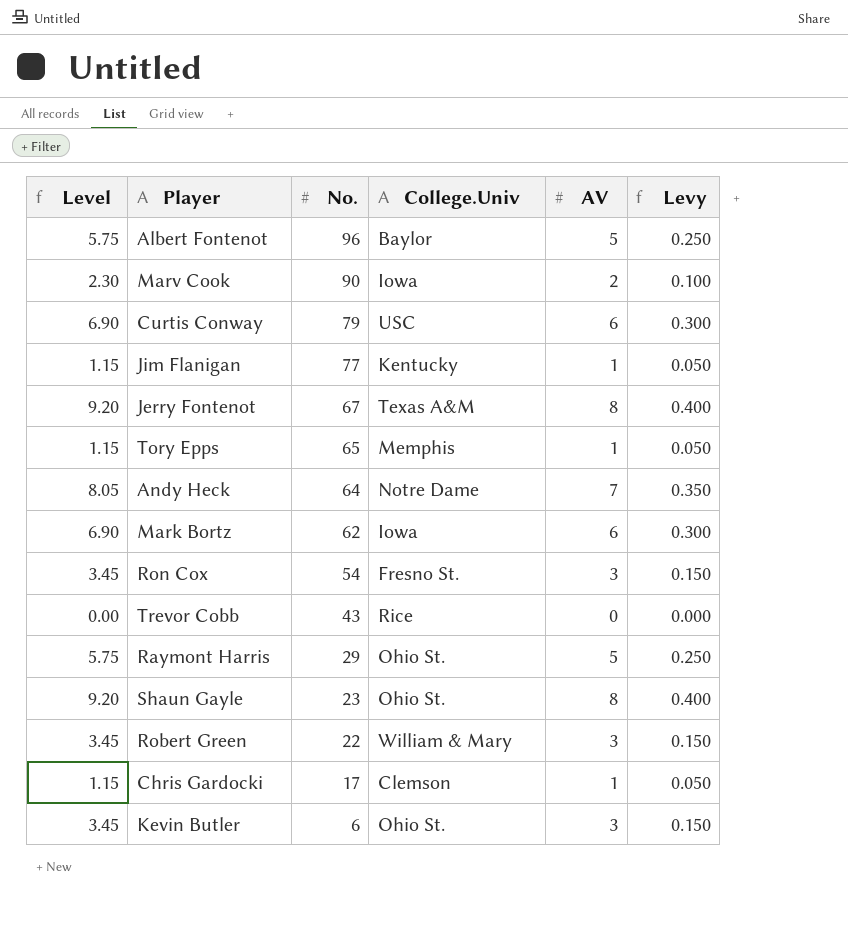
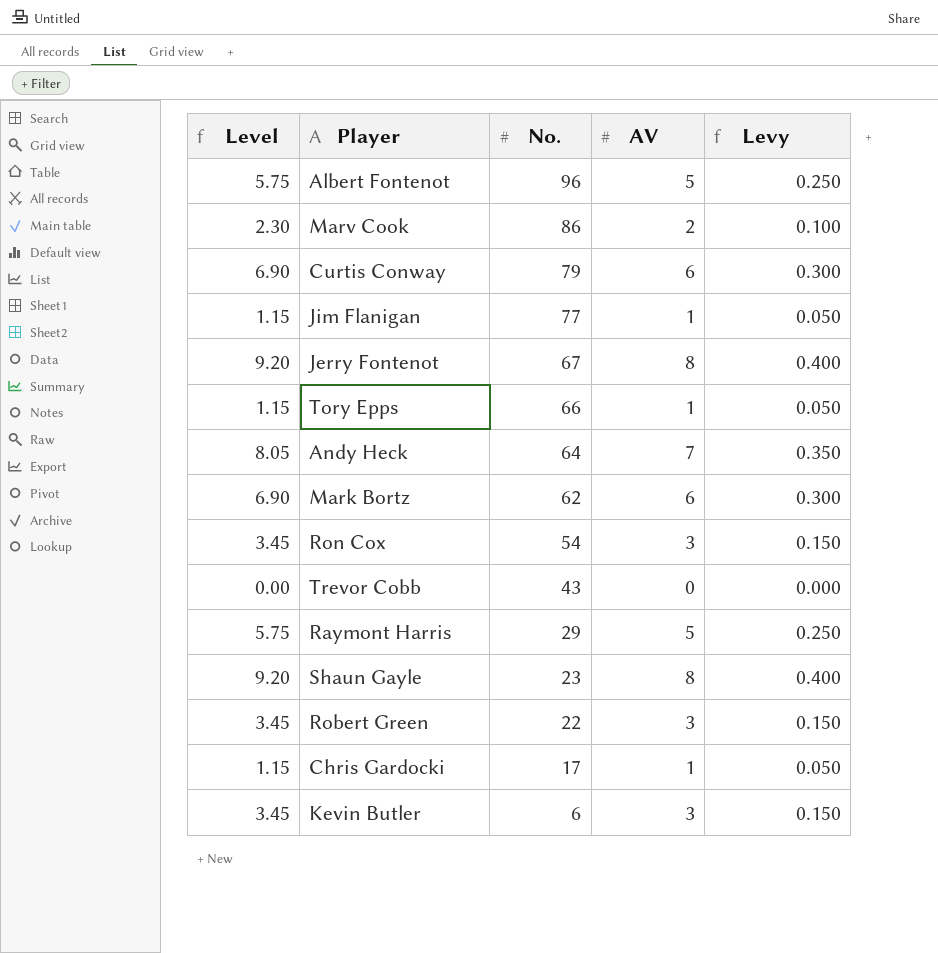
column College.Univ | position: 4 -> none
Marv Cook | No.: 90 -> 86
Tory Epps | No.: 65 -> 66

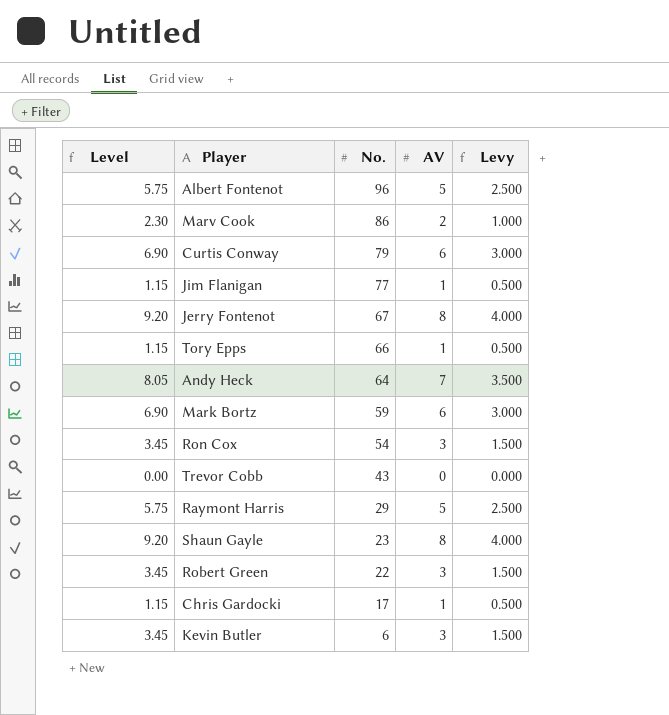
column Levy | formula: [AV] * 0.05 -> [AV] * 0.5
Mark Bortz | No.: 62 -> 59

